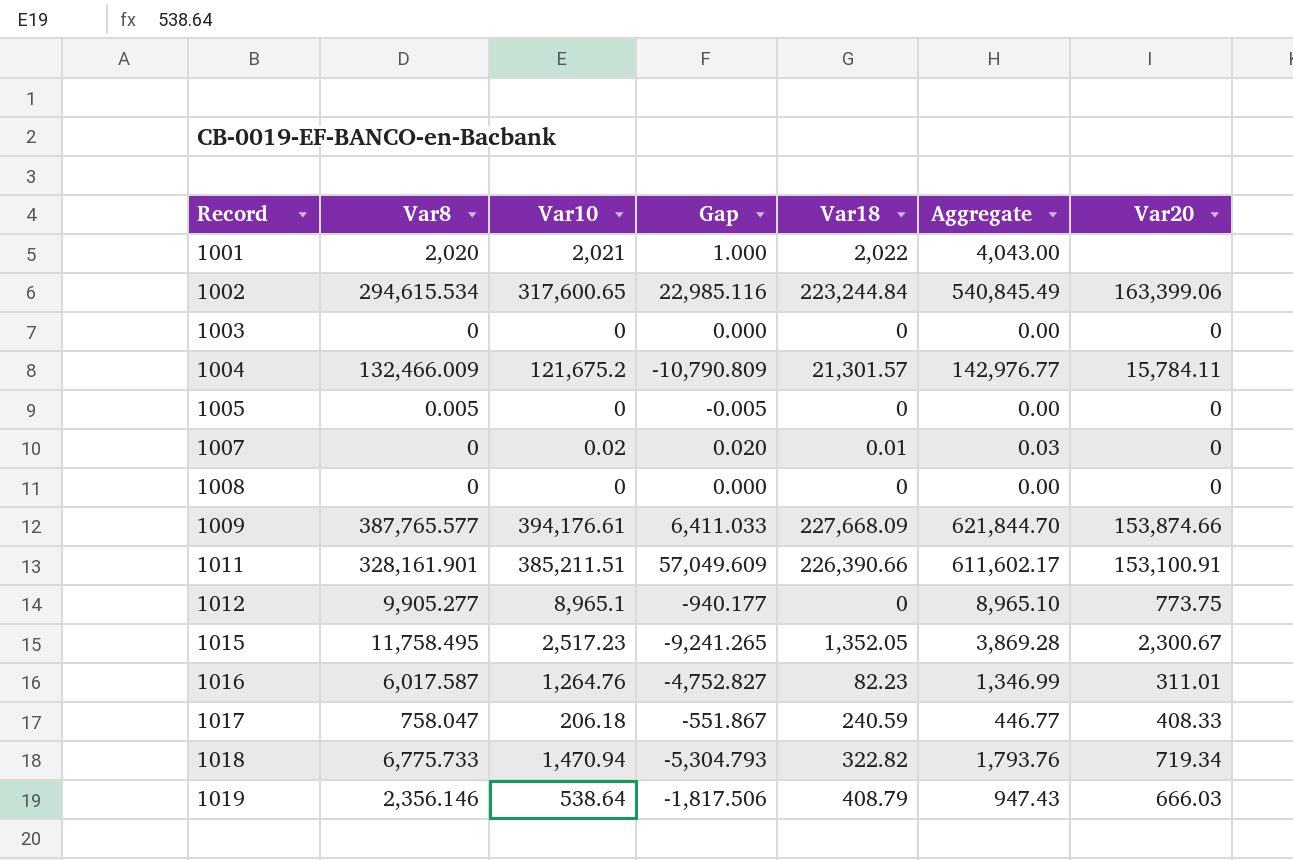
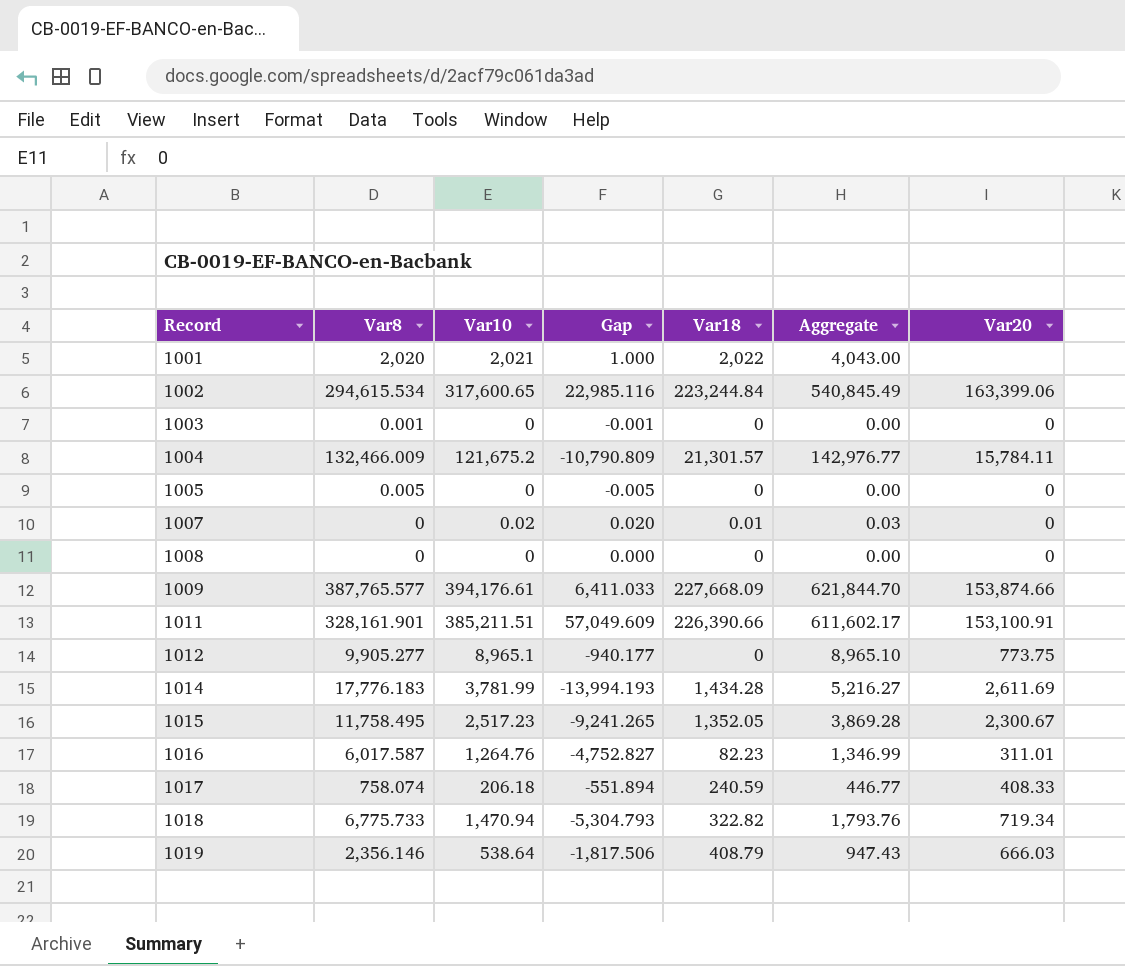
1003 | Var8: 0 -> 0.001
1003 | Gap: 0.000 -> -0.001
row 1014: none -> 17,776.183 | 3,781.99 | -13,994.193 | 1,434.28 | 5,216.27 | 2,611.69
1017 | Var8: 758.047 -> 758.074
1017 | Gap: -551.867 -> -551.894

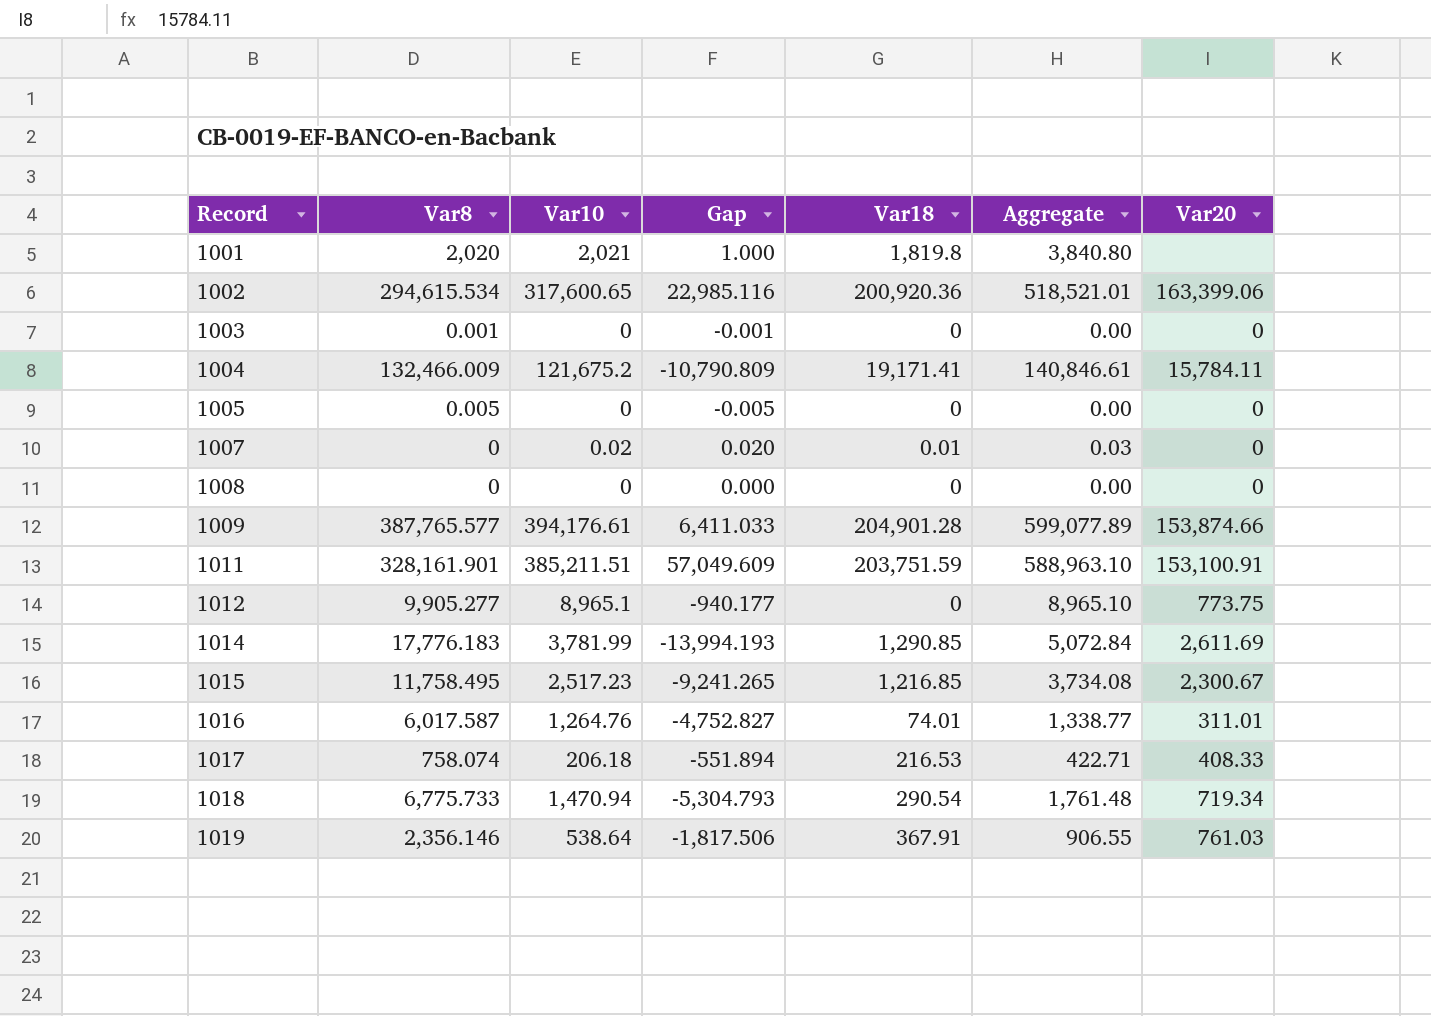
1001 | Var18: 2,022 -> 1,819.8
1001 | Aggregate: 4,043.00 -> 3,840.80
1002 | Var18: 223,244.84 -> 200,920.36
1002 | Aggregate: 540,845.49 -> 518,521.01
1004 | Var18: 21,301.57 -> 19,171.41
1004 | Aggregate: 142,976.77 -> 140,846.61
1009 | Var18: 227,668.09 -> 204,901.28
1009 | Aggregate: 621,844.70 -> 599,077.89
1011 | Var18: 226,390.66 -> 203,751.59
1011 | Aggregate: 611,602.17 -> 588,963.10
1014 | Var18: 1,434.28 -> 1,290.85
1014 | Aggregate: 5,216.27 -> 5,072.84
1015 | Var18: 1,352.05 -> 1,216.85
1015 | Aggregate: 3,869.28 -> 3,734.08
1016 | Var18: 82.23 -> 74.01
1016 | Aggregate: 1,346.99 -> 1,338.77
1017 | Var18: 240.59 -> 216.53
1017 | Aggregate: 446.77 -> 422.71
1018 | Var18: 322.82 -> 290.54
1018 | Aggregate: 1,793.76 -> 1,761.48
1019 | Var18: 408.79 -> 367.91
1019 | Aggregate: 947.43 -> 906.55
1019 | Var20: 666.03 -> 761.03

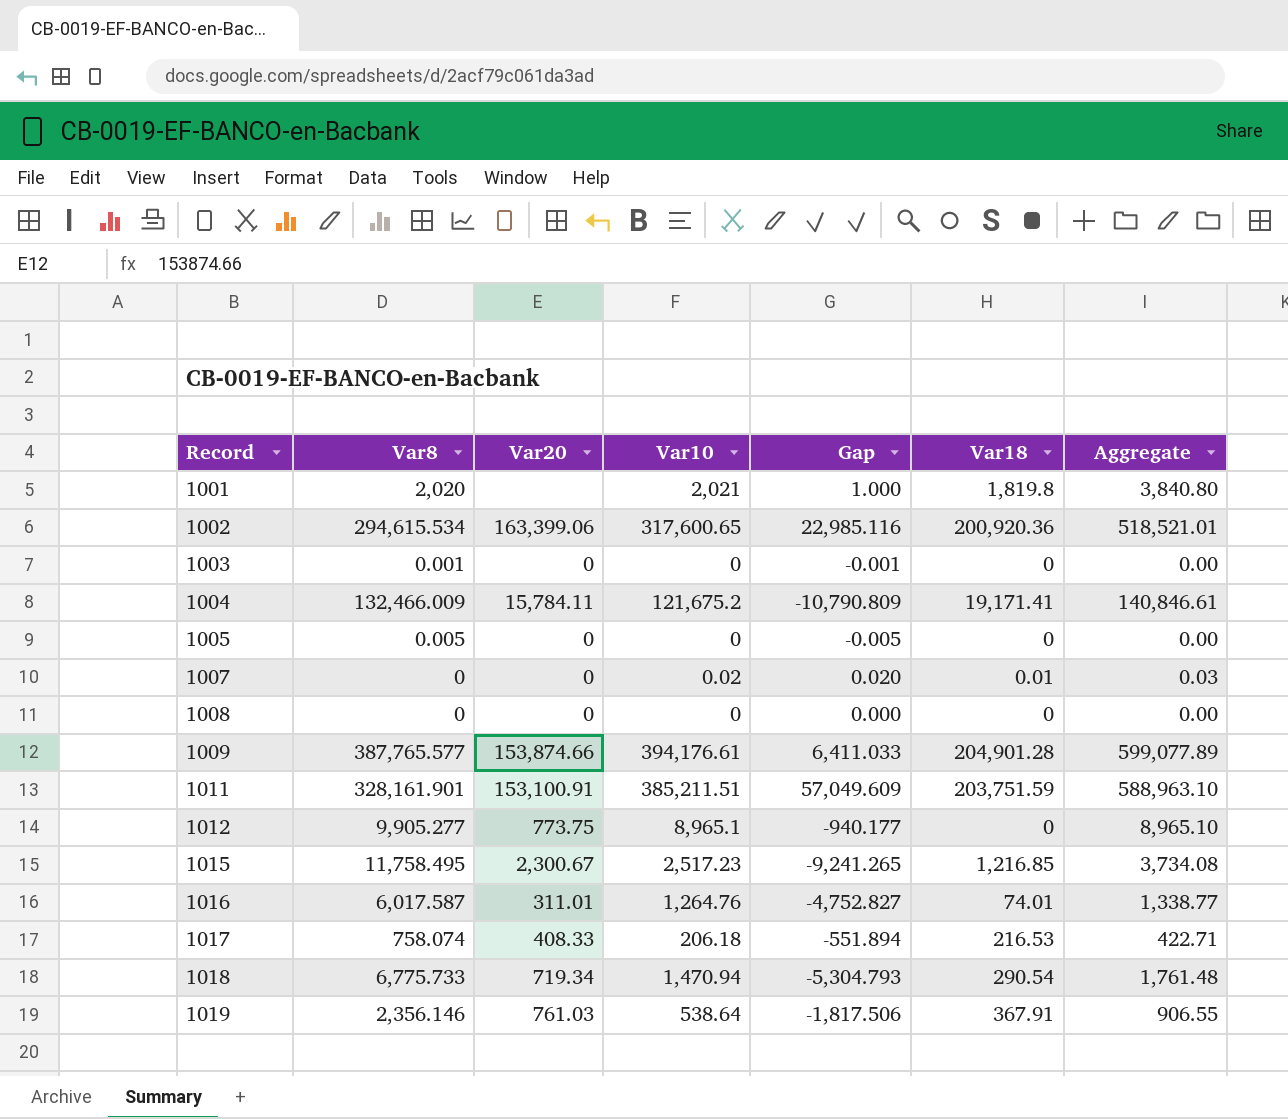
column Var20 | position: 7 -> 3
row 1014: 17,776.183 | 3,781.99 | -13,994.193 | 1,290.85 | 5,072.84 | 2,611.69 -> none

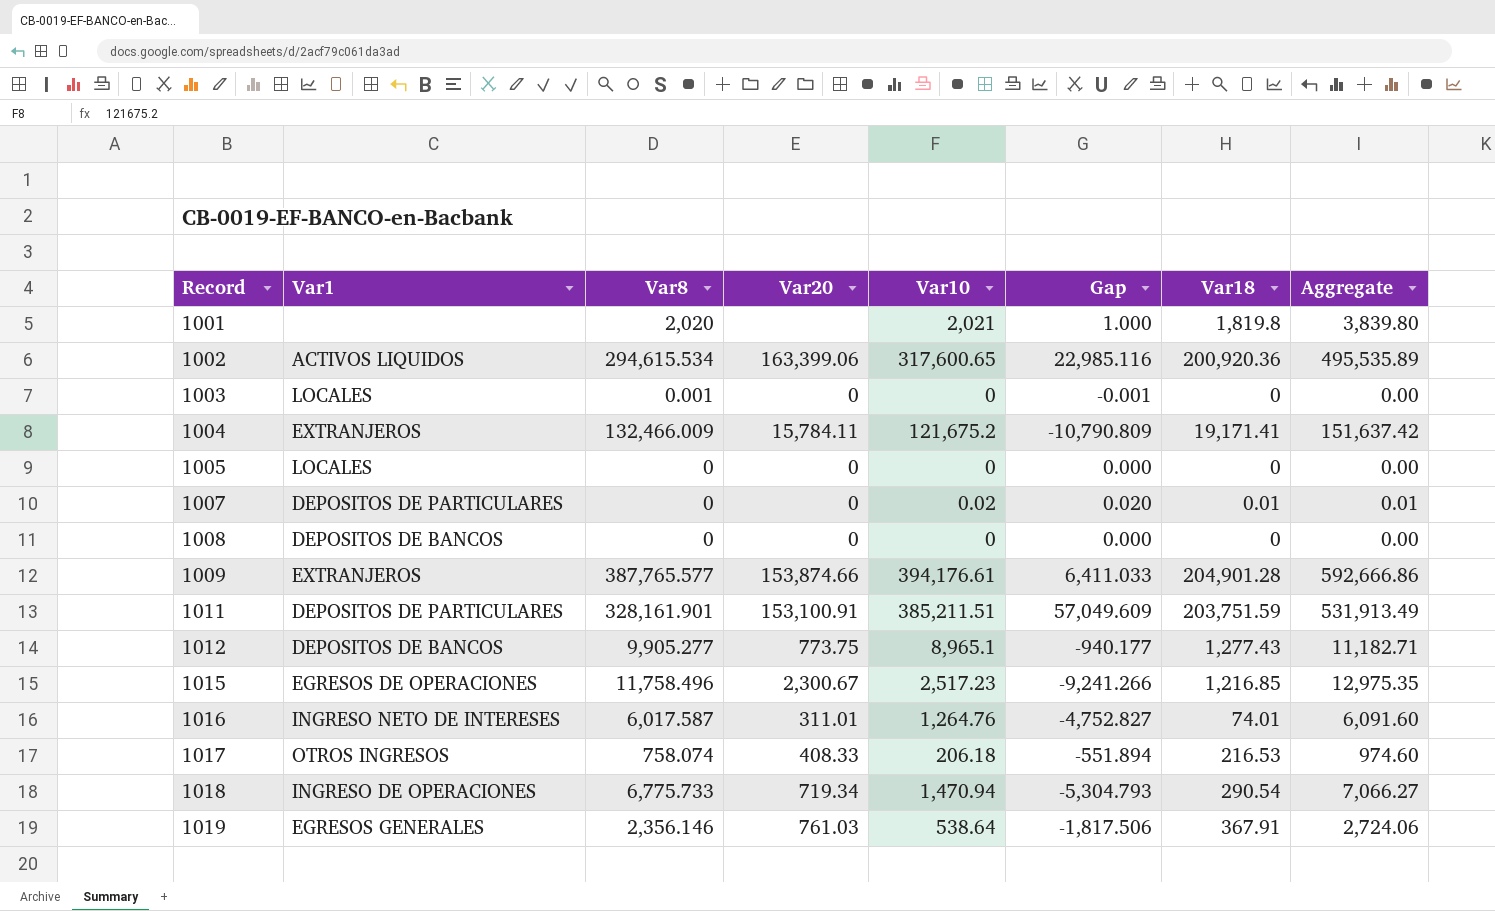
column Var1 | position: none -> 2
column Aggregate | formula: [Var10] + [Var18] -> [Var8] + [Var18]
1005 | Var8: 0.005 -> 0
1005 | Gap: -0.005 -> 0.000
1012 | Var18: 0 -> 1,277.43
1015 | Var8: 11,758.495 -> 11,758.496
1015 | Gap: -9,241.265 -> -9,241.266

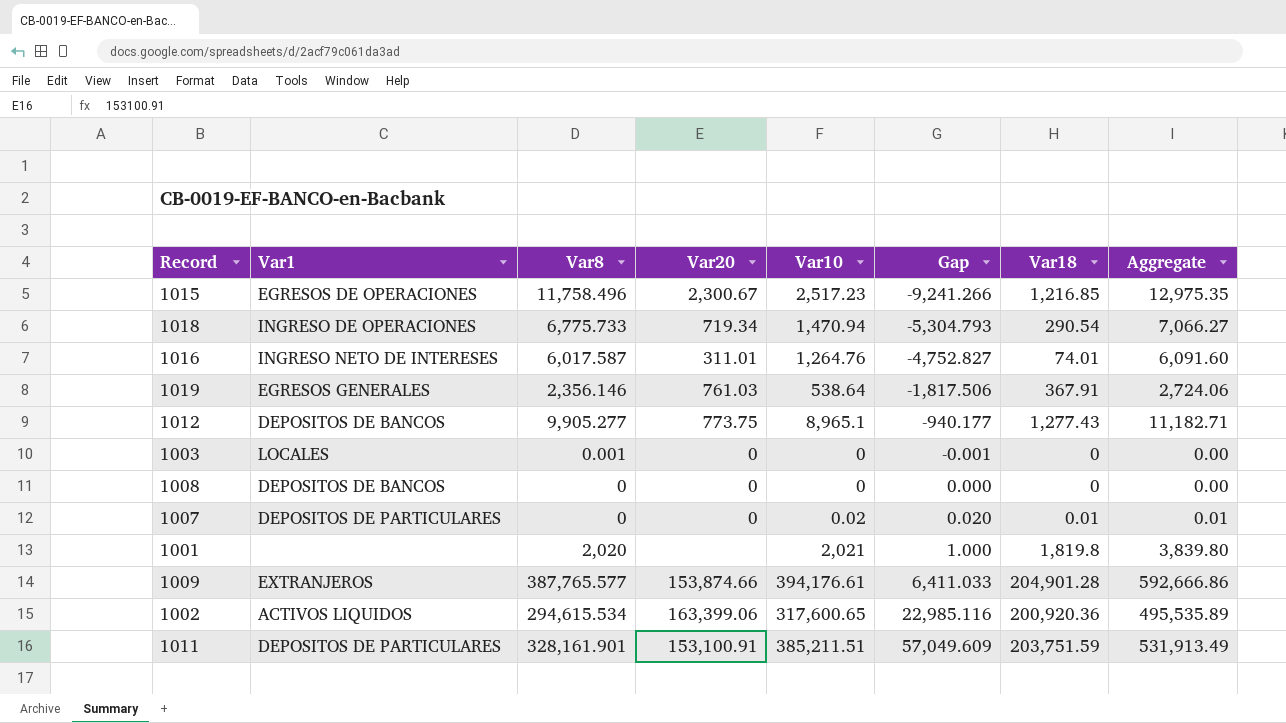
row order: Record ascending -> Gap ascending
row 1004: EXTRANJEROS | 132,466.009 | 15,784.11 | 121,675.2 | -10,790.809 | 19,171.41 | 151,637.42 -> none
row 1005: LOCALES | 0 | 0 | 0 | 0.000 | 0 | 0.00 -> none
row 1017: OTROS INGRESOS | 758.074 | 408.33 | 206.18 | -551.894 | 216.53 | 974.60 -> none

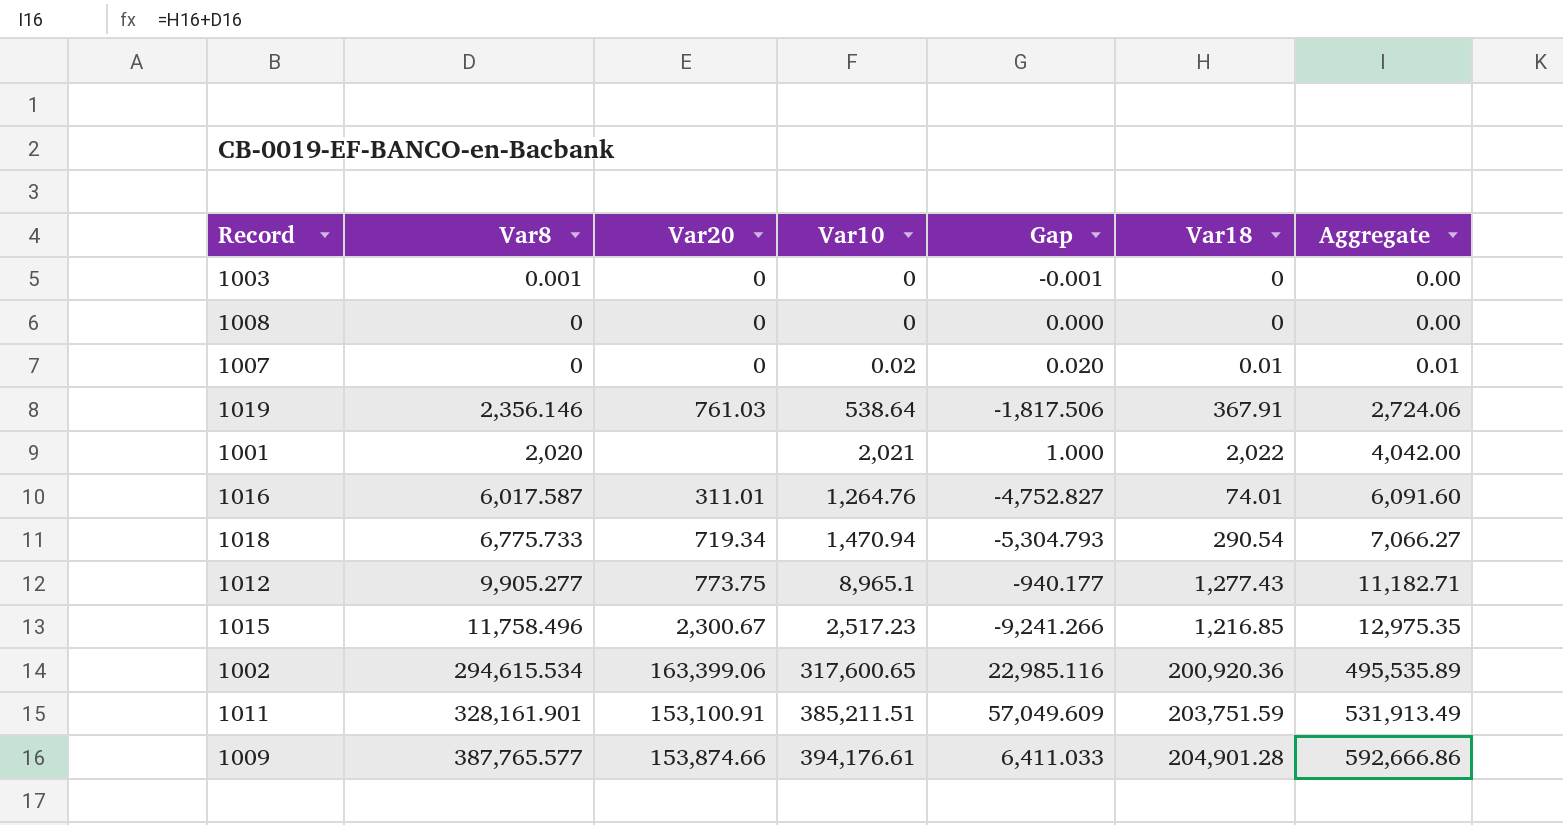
row order: Gap ascending -> Aggregate ascending
column Var1 | position: 2 -> none
1001 | Var18: 1,819.8 -> 2,022
1001 | Aggregate: 3,839.80 -> 4,042.00

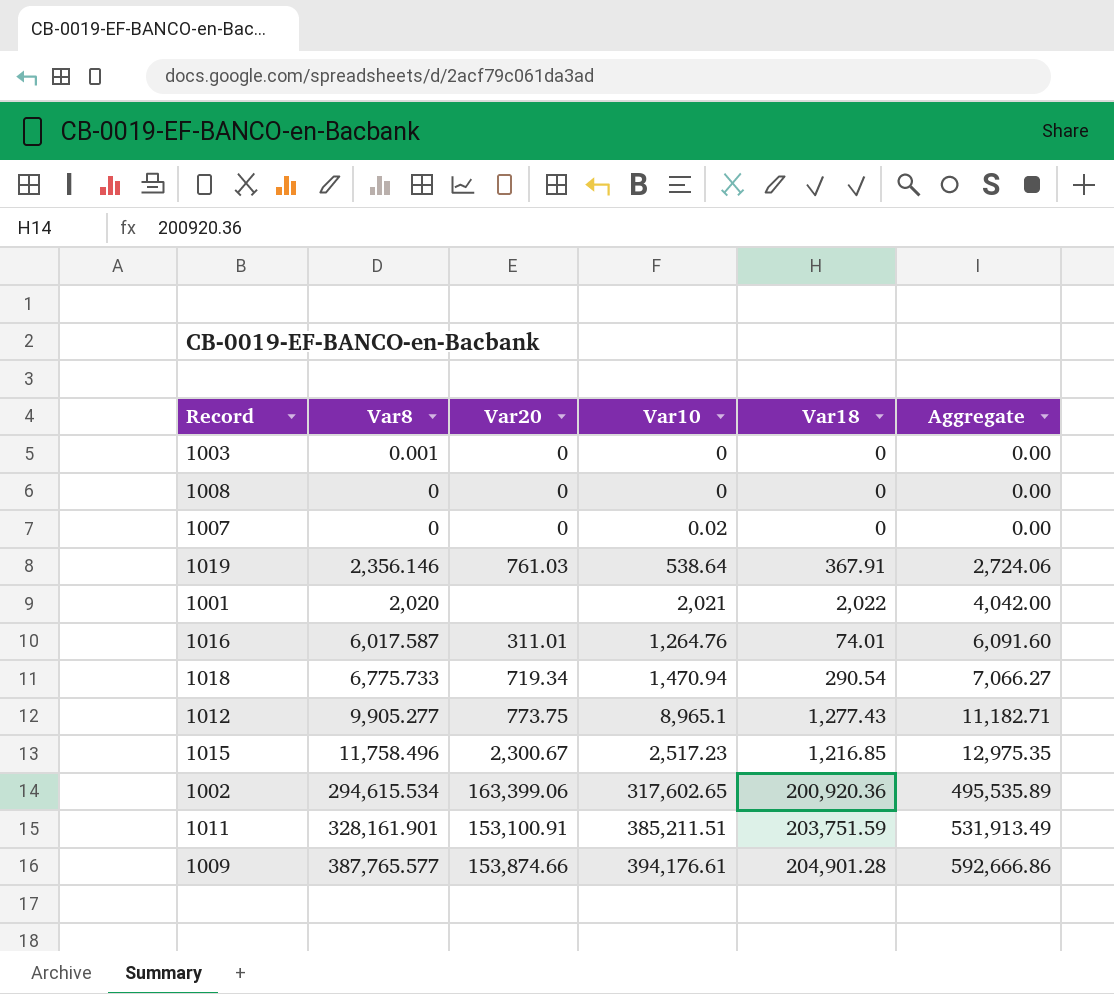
column Gap | formula: [Var10] - [Var8] -> none
1007 | Var18: 0.01 -> 0
1007 | Aggregate: 0.01 -> 0.00
1002 | Var10: 317,600.65 -> 317,602.65

